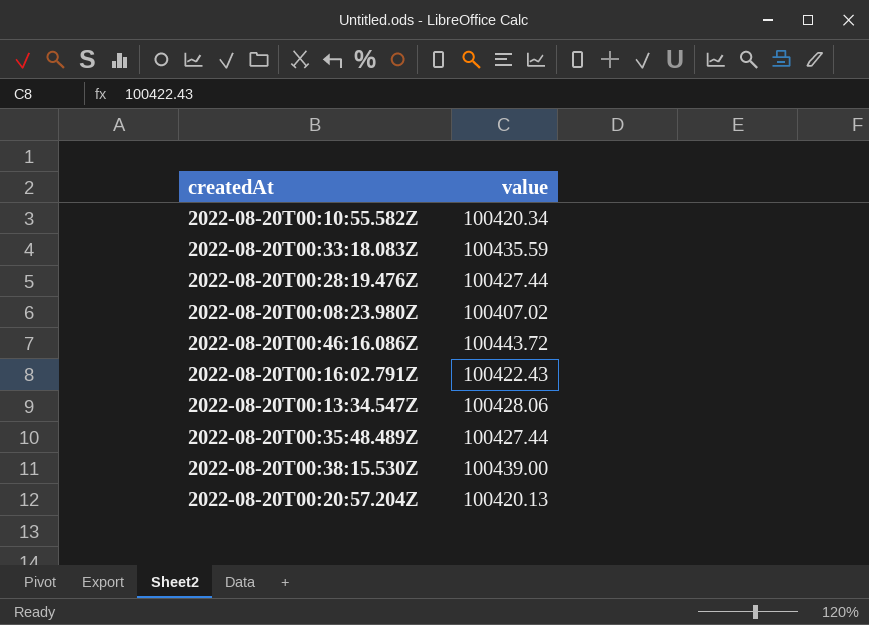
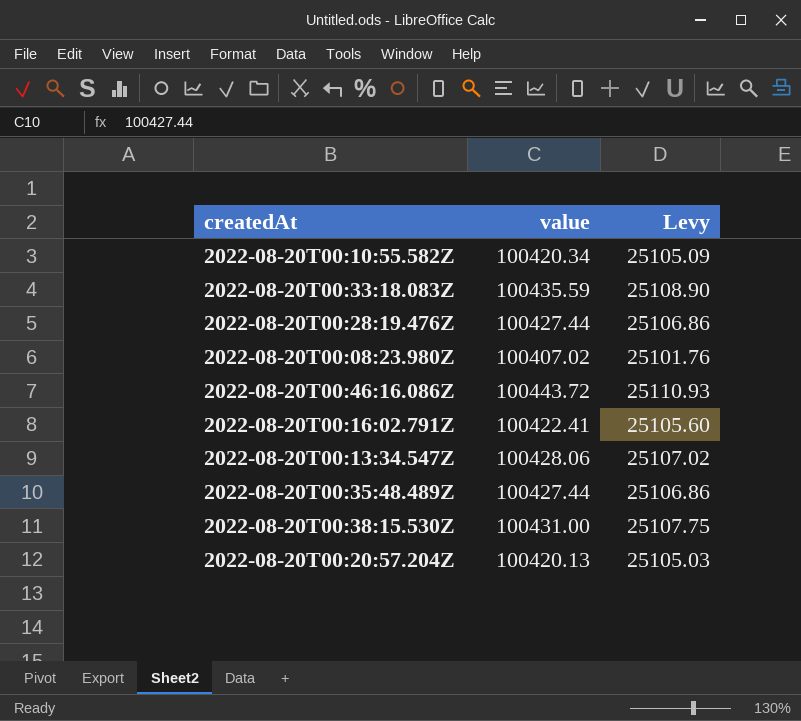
column Levy | formula: none -> [value] * 0.25
2022-08-20T00:16:02.791Z | value: 100422.43 -> 100422.41
2022-08-20T00:38:15.530Z | value: 100439.00 -> 100431.00

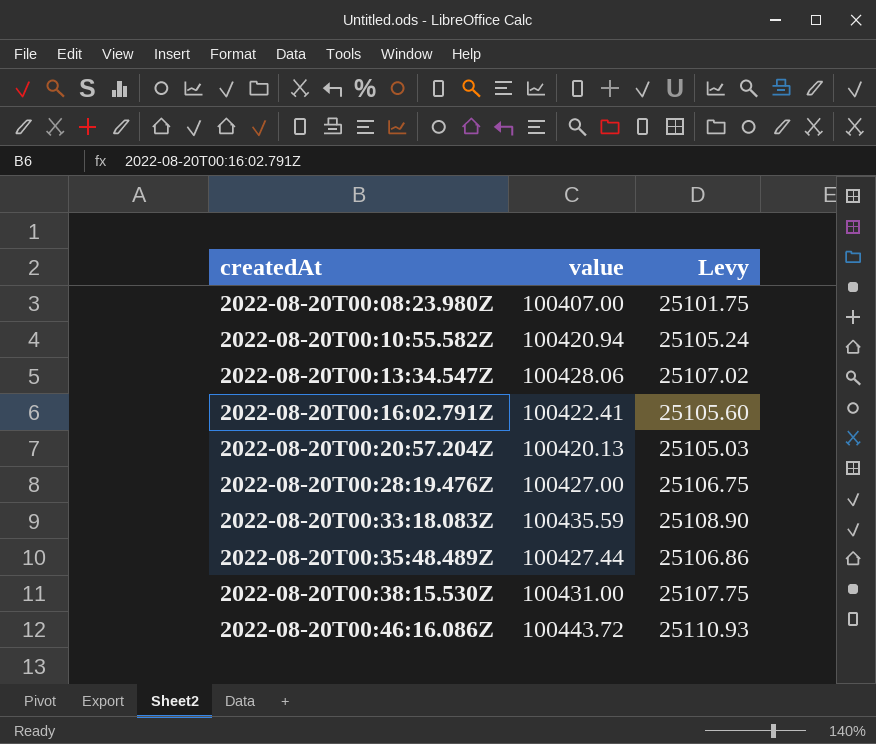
row order: none -> createdAt ascending
2022-08-20T00:08:23.980Z | value: 100407.02 -> 100407.00
2022-08-20T00:08:23.980Z | Levy: 25101.76 -> 25101.75
2022-08-20T00:10:55.582Z | value: 100420.34 -> 100420.94
2022-08-20T00:10:55.582Z | Levy: 25105.09 -> 25105.24
2022-08-20T00:28:19.476Z | value: 100427.44 -> 100427.00
2022-08-20T00:28:19.476Z | Levy: 25106.86 -> 25106.75

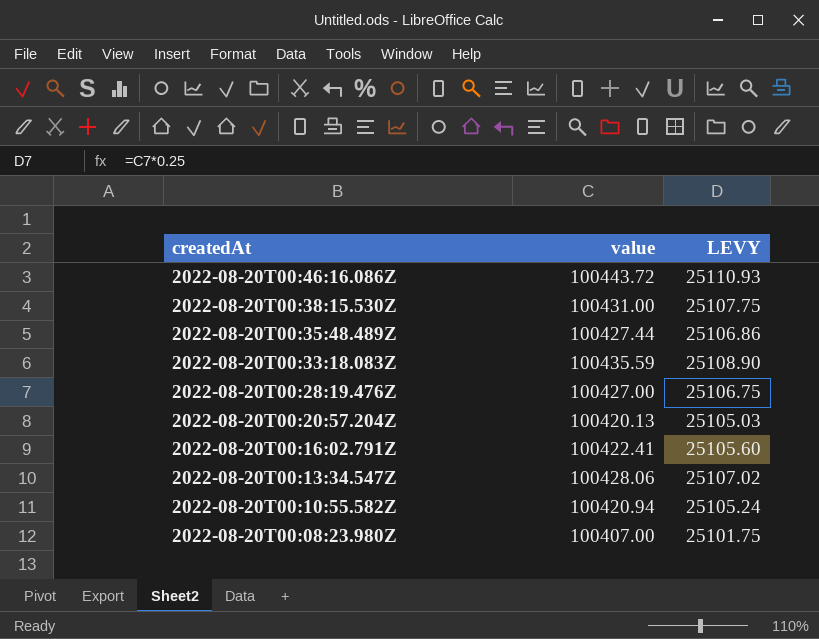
row order: createdAt ascending -> createdAt descending
column name: Levy -> LEVY

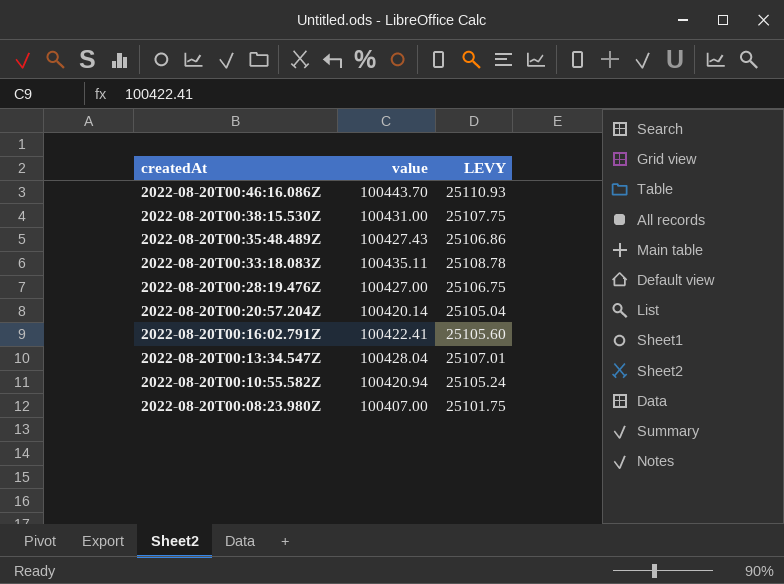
2022-08-20T00:46:16.086Z | value: 100443.72 -> 100443.70
2022-08-20T00:35:48.489Z | value: 100427.44 -> 100427.43
2022-08-20T00:33:18.083Z | value: 100435.59 -> 100435.11
2022-08-20T00:33:18.083Z | LEVY: 25108.90 -> 25108.78
2022-08-20T00:20:57.204Z | value: 100420.13 -> 100420.14
2022-08-20T00:20:57.204Z | LEVY: 25105.03 -> 25105.04
2022-08-20T00:13:34.547Z | value: 100428.06 -> 100428.04
2022-08-20T00:13:34.547Z | LEVY: 25107.02 -> 25107.01

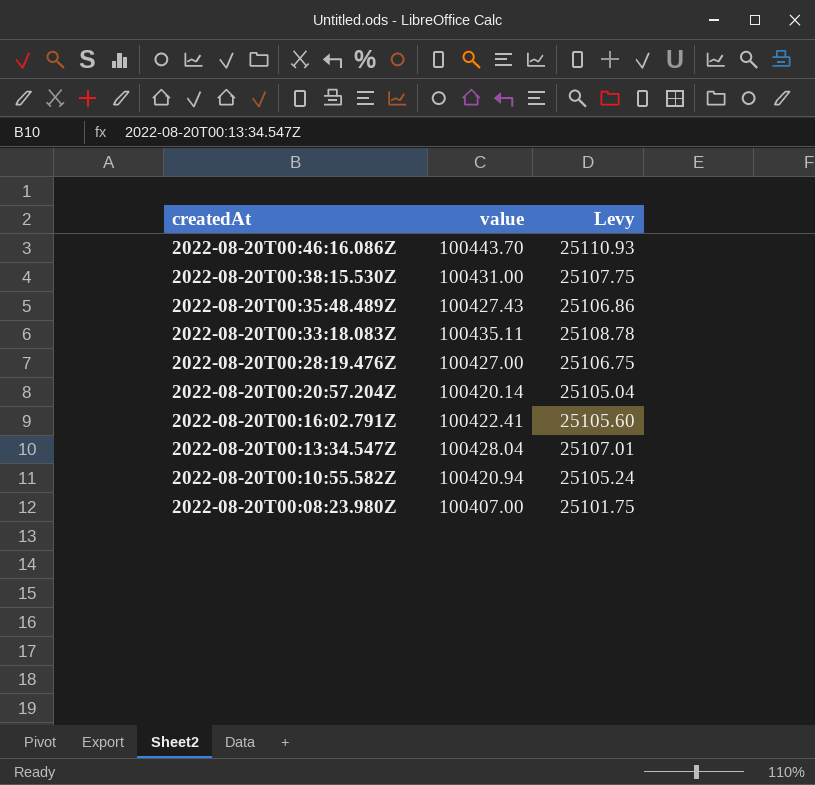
column name: LEVY -> Levy

